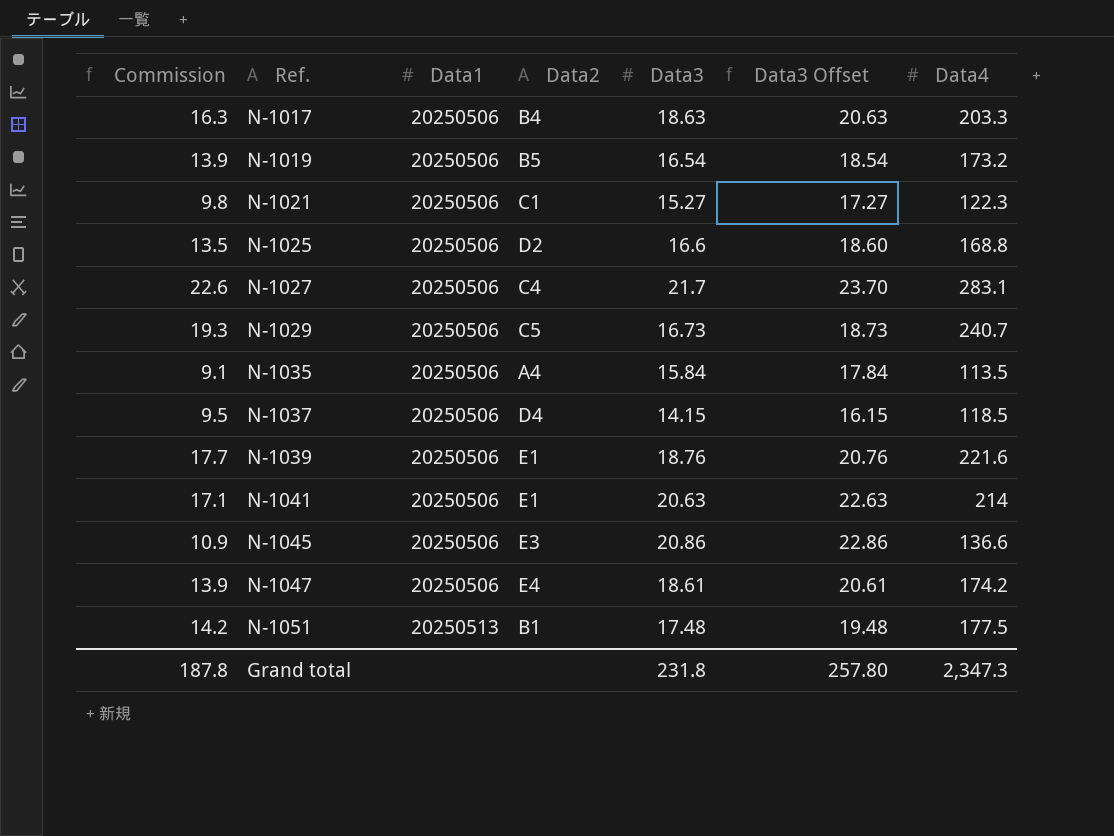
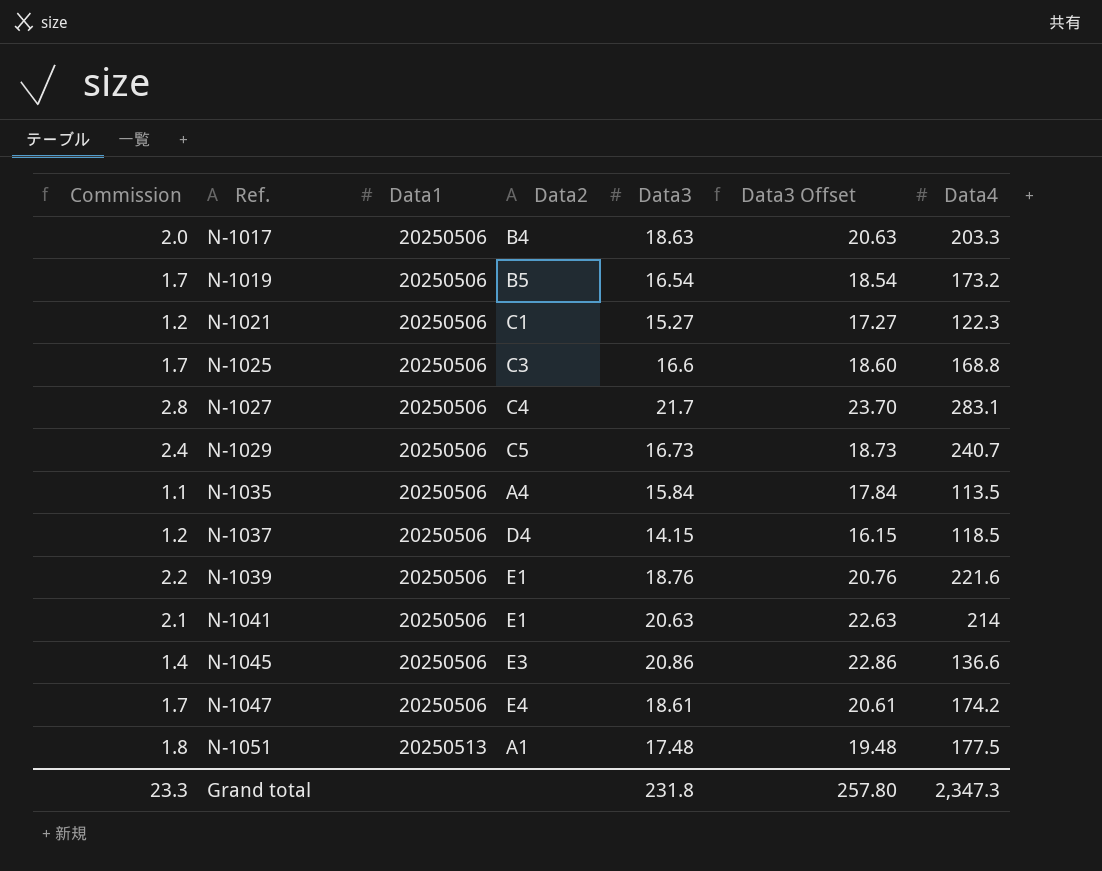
column Commission | formula: [Data4] * 0.08 -> [Data4] * 0.01
N-1025 | Data2: D2 -> C3
N-1051 | Data2: B1 -> A1
Grand total | Commission: 187.8 -> 23.3

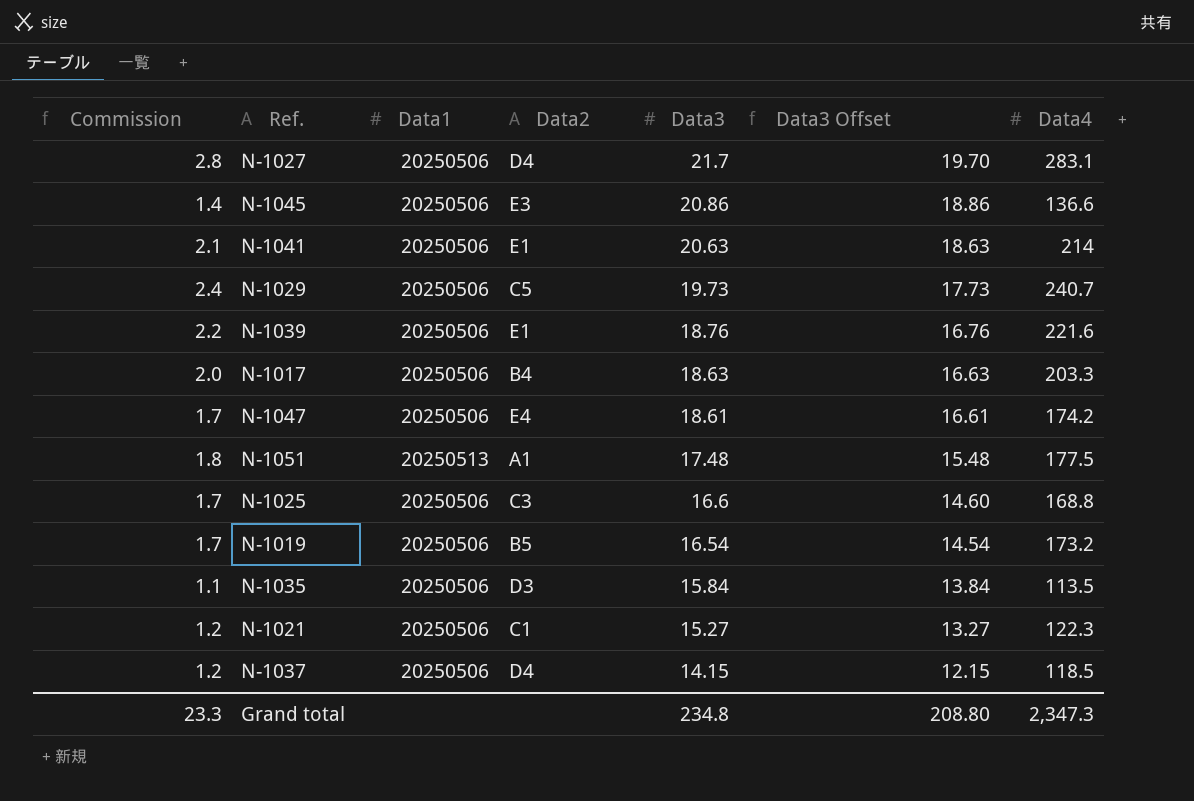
row order: Ref. ascending -> Data3 descending
column Data3 Offset | formula: [Data3] + 2 -> [Data3] - 2
N-1027 | Data2: C4 -> D4
N-1029 | Data3: 16.73 -> 19.73
N-1035 | Data2: A4 -> D3
Grand total | Data3: 231.8 -> 234.8
Grand total | Data3 Offset: 257.80 -> 208.80

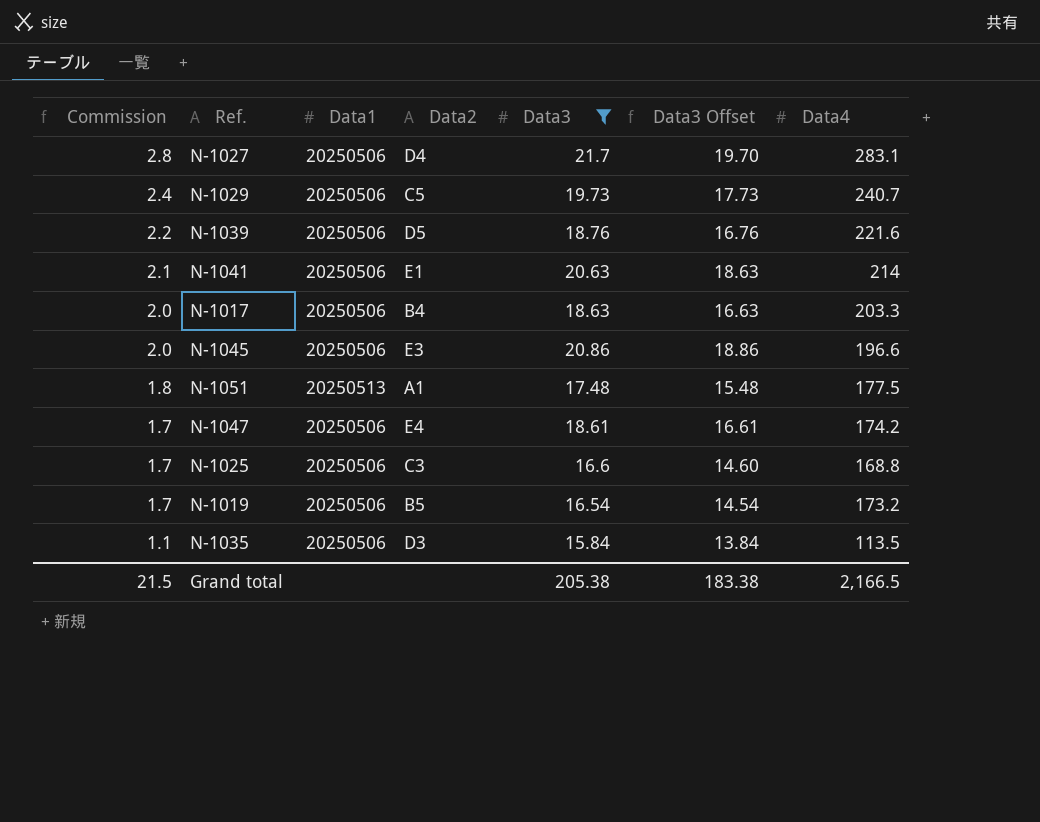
filter: none -> Data3 >= 15.84
row order: Data3 descending -> Commission descending
N-1039 | Data2: E1 -> D5
N-1045 | Commission: 1.4 -> 2.0
N-1045 | Data4: 136.6 -> 196.6
Grand total | Commission: 23.3 -> 21.5
Grand total | Data3: 234.8 -> 205.38
Grand total | Data3 Offset: 208.80 -> 183.38
Grand total | Data4: 2,347.3 -> 2,166.5

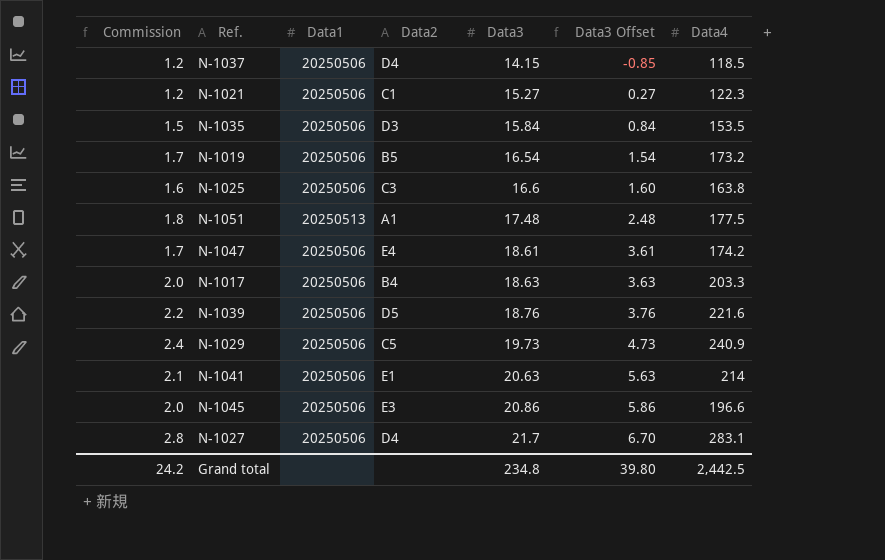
filter: Data3 >= 15.84 -> none
row order: Commission descending -> Data3 ascending
column Data3 Offset | formula: [Data3] - 2 -> [Data3] - 15
N-1035 | Commission: 1.1 -> 1.5
N-1035 | Data4: 113.5 -> 153.5
N-1025 | Commission: 1.7 -> 1.6
N-1025 | Data4: 168.8 -> 163.8
N-1029 | Data4: 240.7 -> 240.9
Grand total | Commission: 21.5 -> 24.2
Grand total | Data3: 205.38 -> 234.8
Grand total | Data3 Offset: 183.38 -> 39.80
Grand total | Data4: 2,166.5 -> 2,442.5

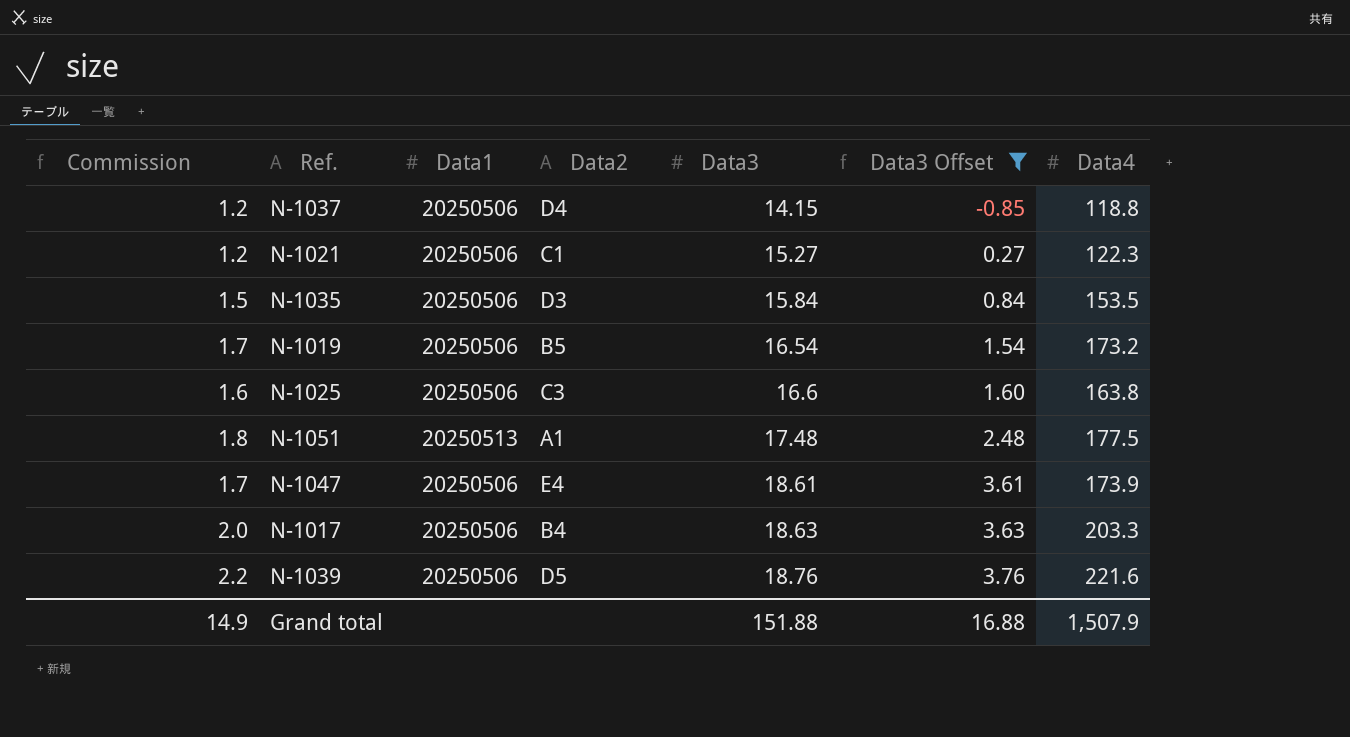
filter: none -> Data3 Offset <= 3.76
N-1037 | Data4: 118.5 -> 118.8
N-1047 | Data4: 174.2 -> 173.9
Grand total | Commission: 24.2 -> 14.9
Grand total | Data3: 234.8 -> 151.88
Grand total | Data3 Offset: 39.80 -> 16.88
Grand total | Data4: 2,442.5 -> 1,507.9

